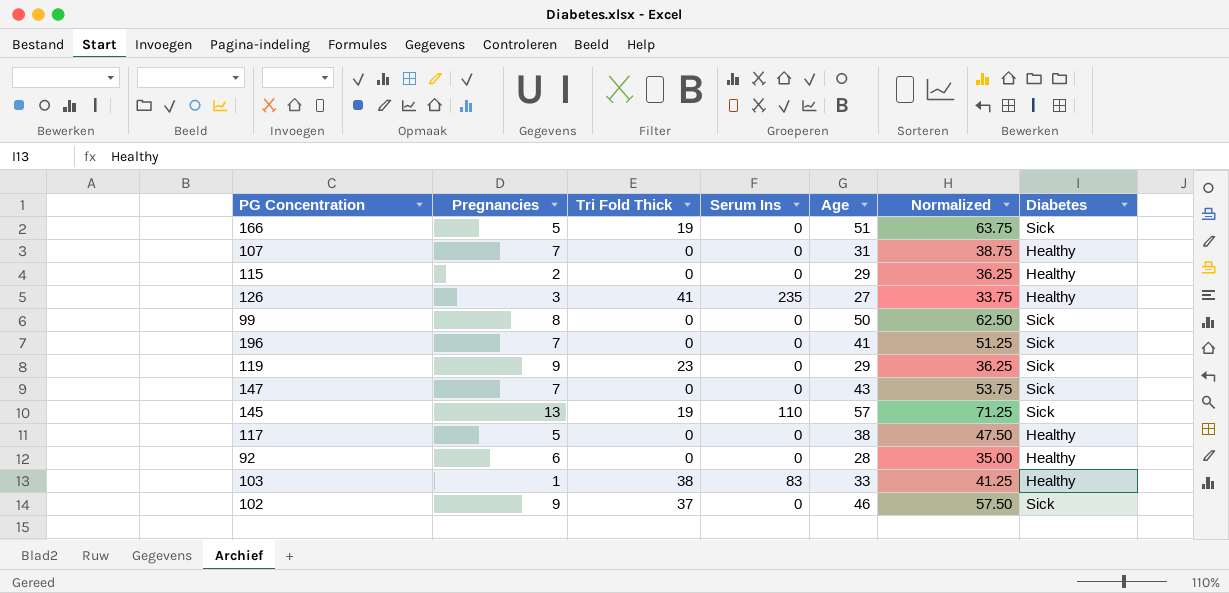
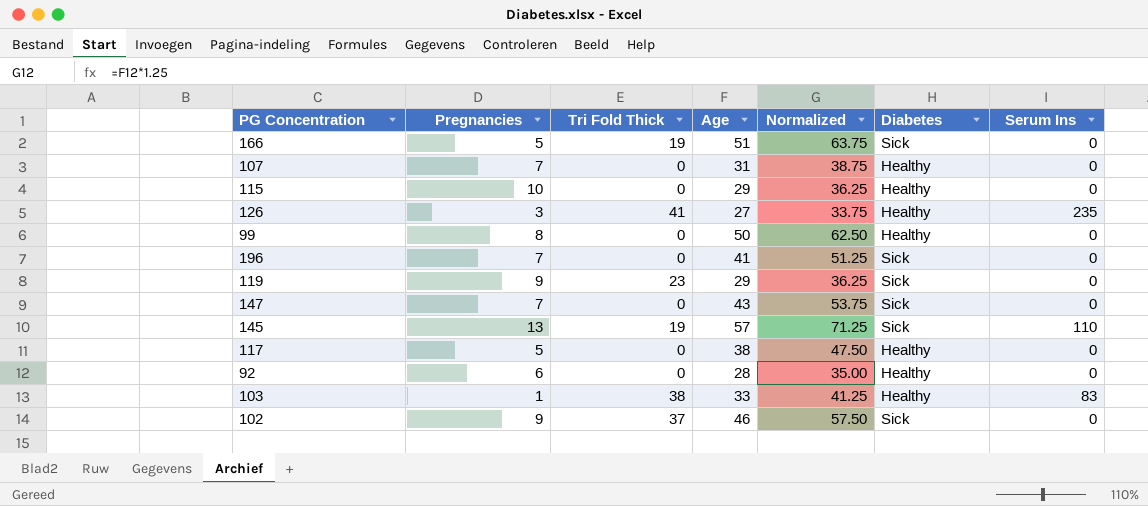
column Serum Ins | position: 4 -> 7
115 | Pregnancies: 2 -> 10
99 | Diabetes: Sick -> Healthy

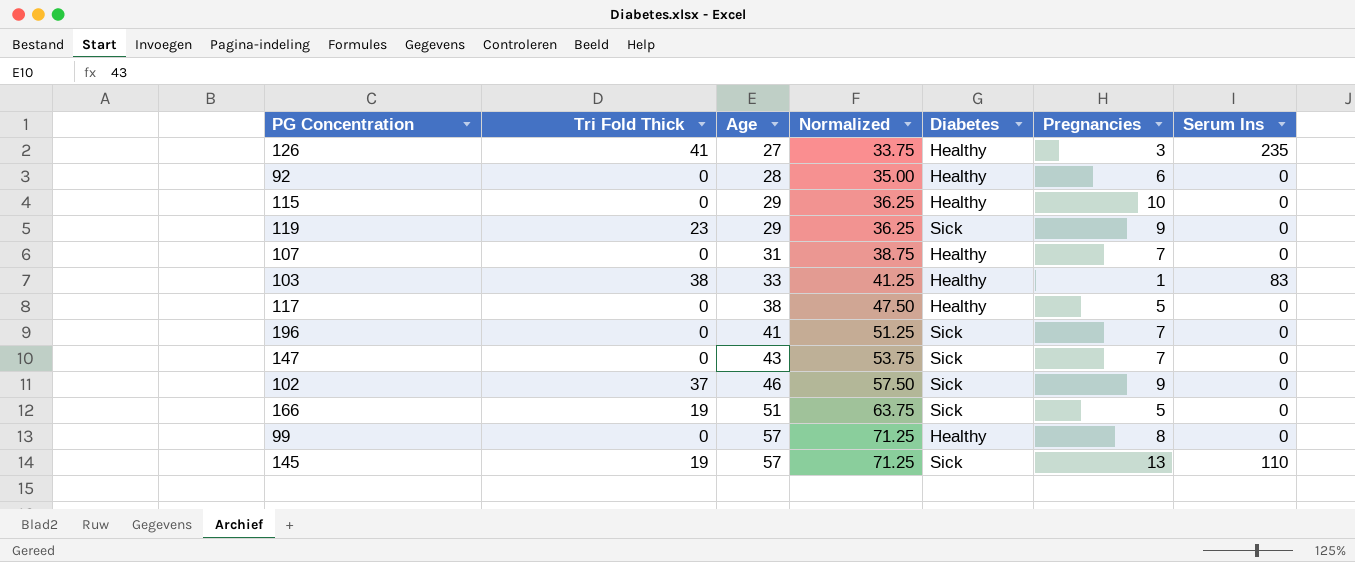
row order: none -> Age ascending
column Pregnancies | position: 2 -> 6
99 | Age: 50 -> 57
99 | Normalized: 62.50 -> 71.25

